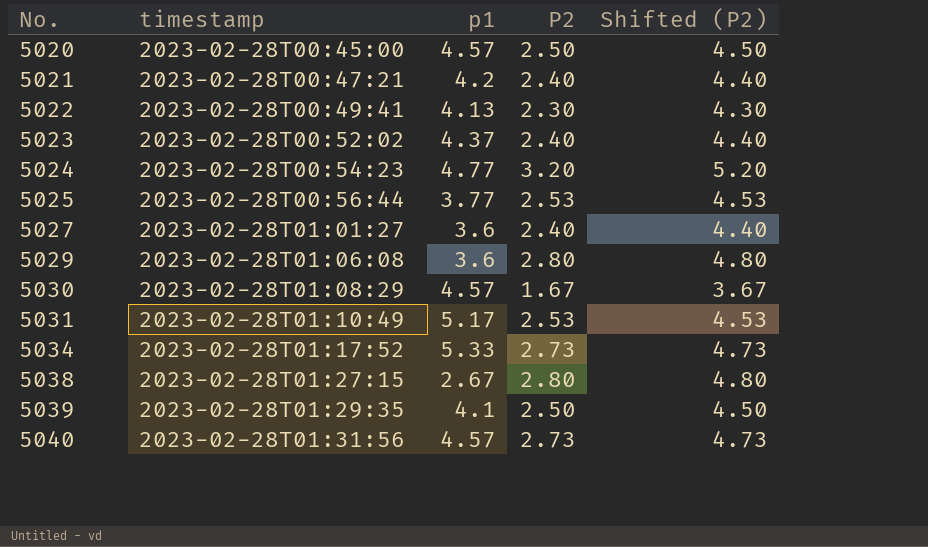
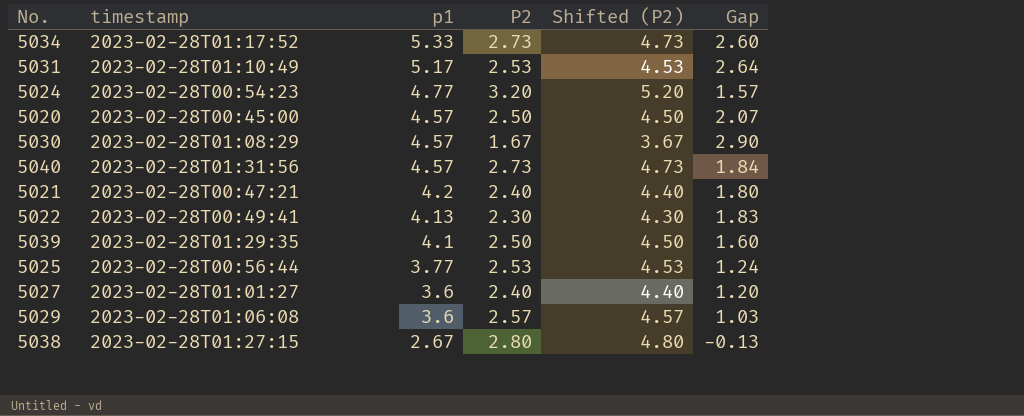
row order: No. ascending -> p1 descending
column Gap | formula: none -> [p1] - [P2]
row 5023: 2023-02-28T00:52:02 | 4.37 | 2.40 | 4.40 -> none
5029 | P2: 2.80 -> 2.57
5029 | Shifted (P2): 4.80 -> 4.57

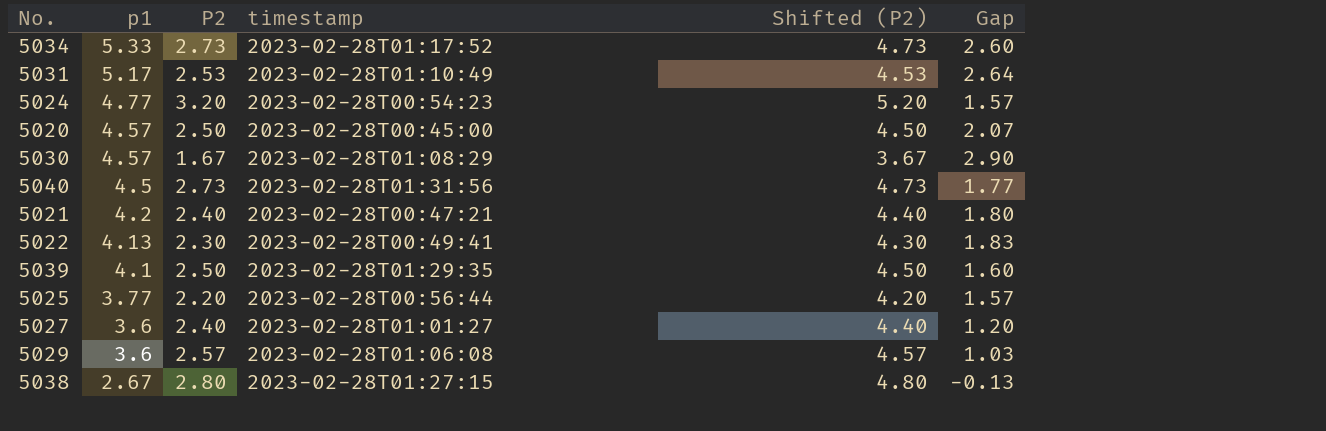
column timestamp | position: 2 -> 4
5040 | p1: 4.57 -> 4.5
5040 | Gap: 1.84 -> 1.77
5025 | P2: 2.53 -> 2.20
5025 | Shifted (P2): 4.53 -> 4.20
5025 | Gap: 1.24 -> 1.57

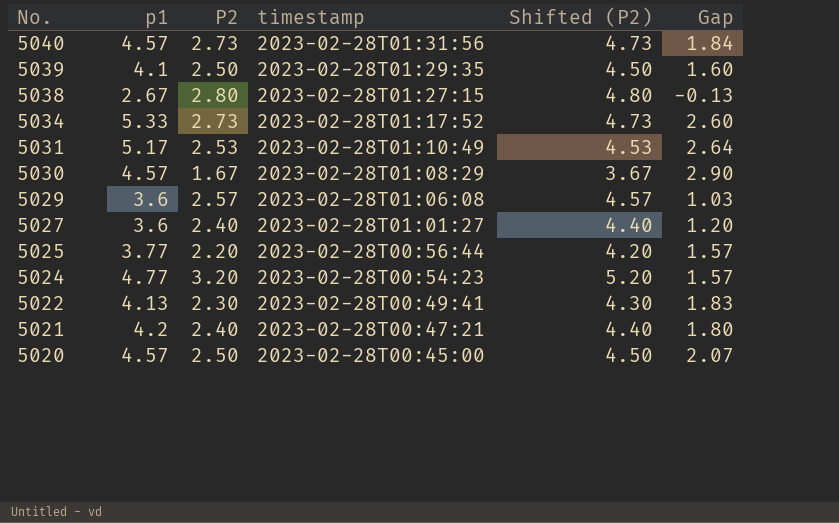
row order: p1 descending -> No. descending
5040 | p1: 4.5 -> 4.57
5040 | Gap: 1.77 -> 1.84

